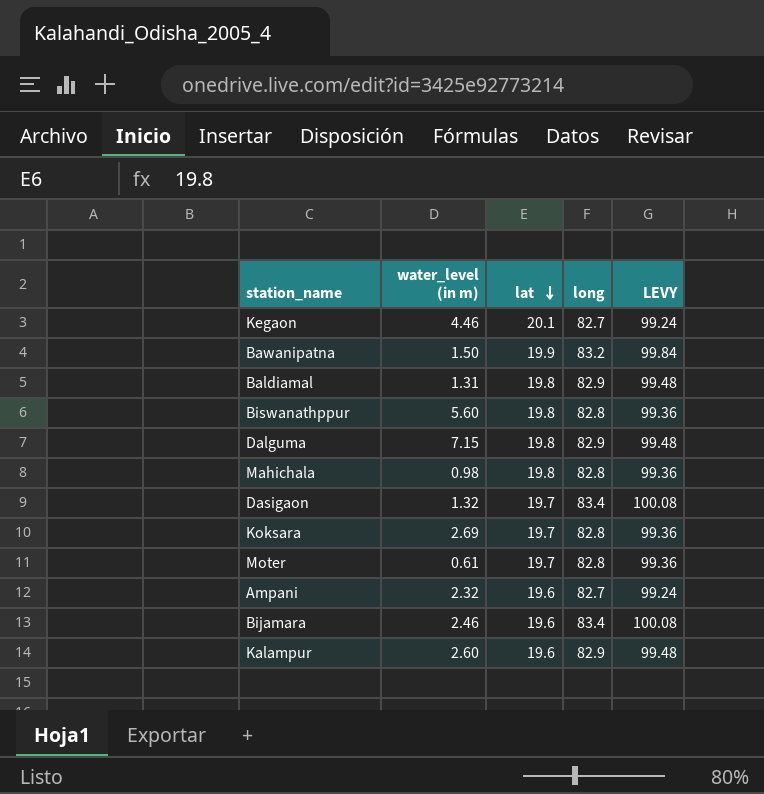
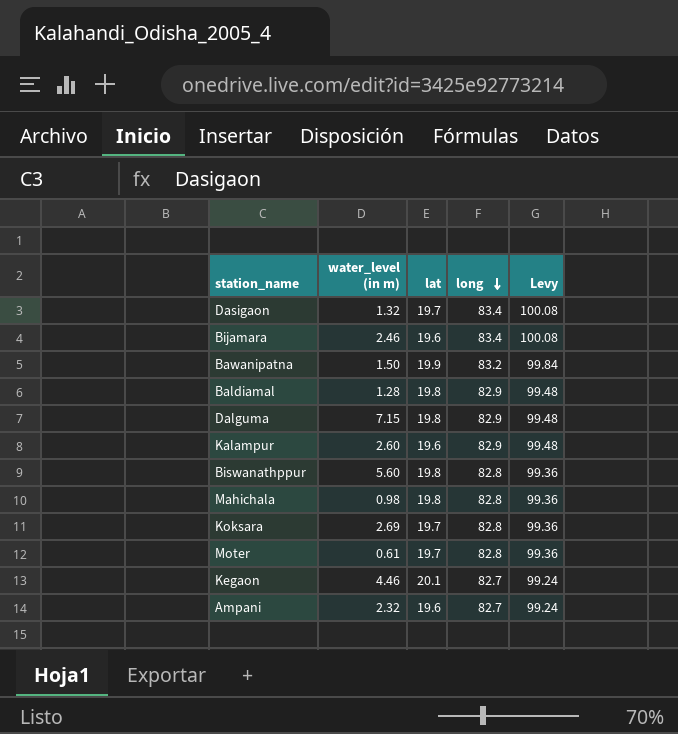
row order: lat descending -> long descending
column name: LEVY -> Levy
Baldiamal | water_level (in m): 1.31 -> 1.28

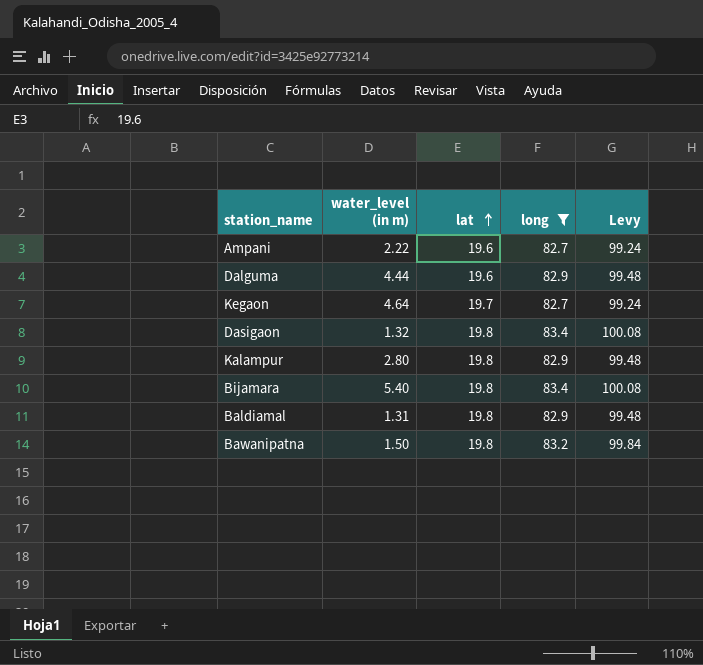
filter: none -> long != 82.8
row order: long descending -> lat ascending
Ampani | water_level (in m): 2.32 -> 2.22
Dalguma | water_level (in m): 7.15 -> 4.44
Dalguma | lat: 19.8 -> 19.6
Kegaon | water_level (in m): 4.46 -> 4.64
Kegaon | lat: 20.1 -> 19.7
Dasigaon | lat: 19.7 -> 19.8
Kalampur | water_level (in m): 2.60 -> 2.80
Kalampur | lat: 19.6 -> 19.8
Bijamara | water_level (in m): 2.46 -> 5.40
Bijamara | lat: 19.6 -> 19.8
Baldiamal | water_level (in m): 1.28 -> 1.31
Bawanipatna | lat: 19.9 -> 19.8

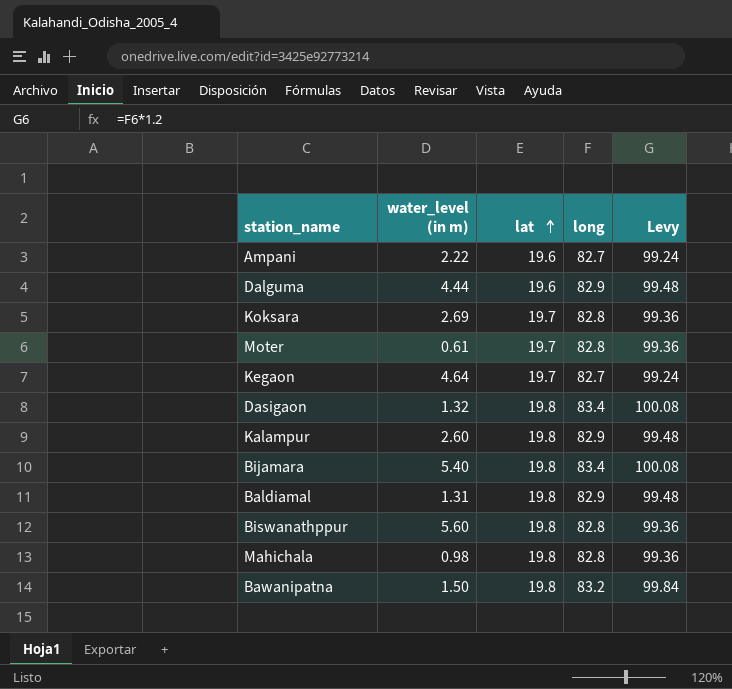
filter: long != 82.8 -> none
Kalampur | water_level (in m): 2.80 -> 2.60

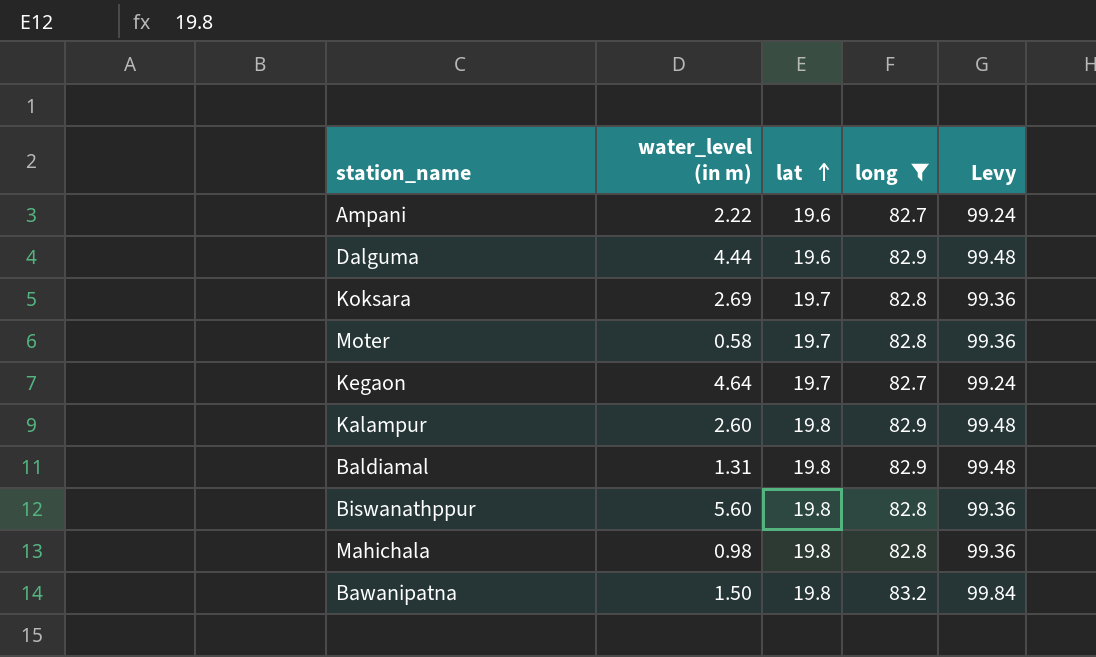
filter: none -> long != 83.4
Moter | water_level (in m): 0.61 -> 0.58

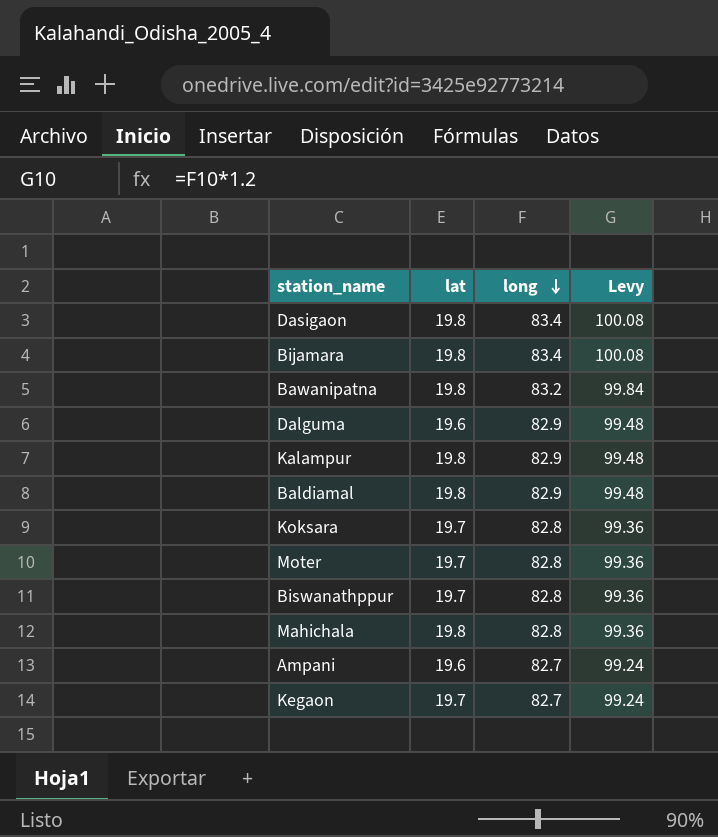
filter: long != 83.4 -> none
row order: lat ascending -> long descending
column water_level (in m) | position: 2 -> none
Biswanathppur | lat: 19.8 -> 19.7

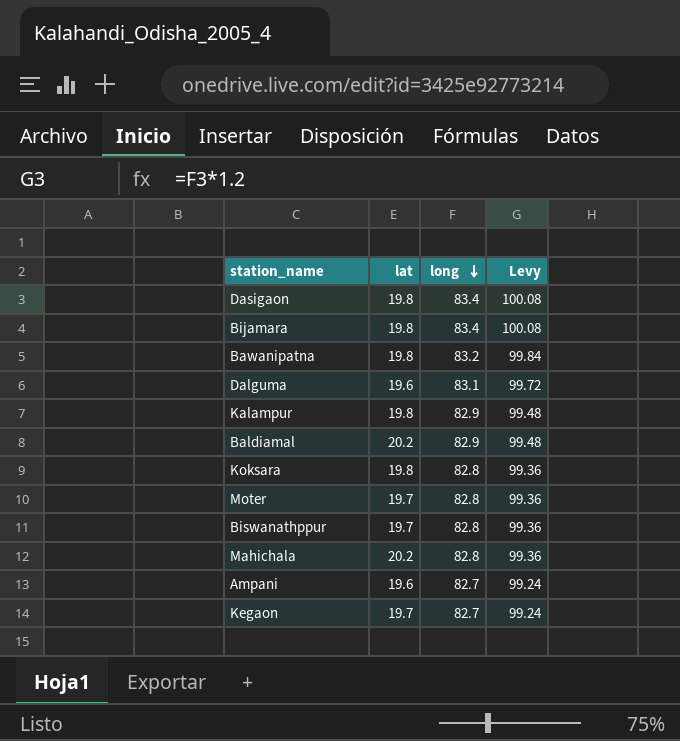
Dalguma | long: 82.9 -> 83.1
Dalguma | Levy: 99.48 -> 99.72
Baldiamal | lat: 19.8 -> 20.2
Koksara | lat: 19.7 -> 19.8
Mahichala | lat: 19.8 -> 20.2

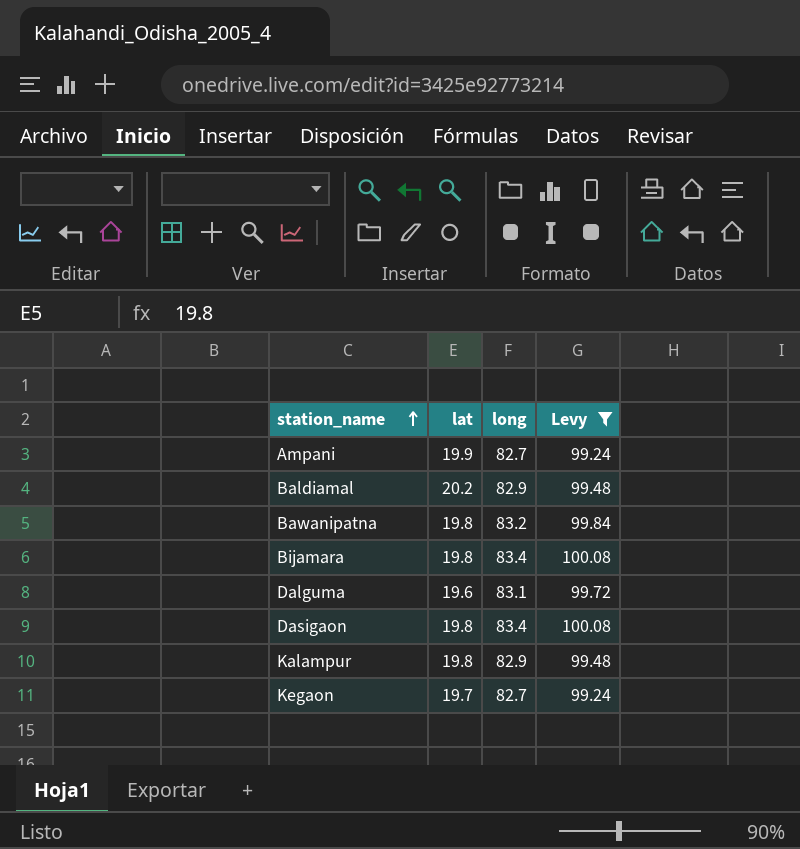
filter: none -> Levy != 99.36
row order: long descending -> station_name ascending
Ampani | lat: 19.6 -> 19.9

